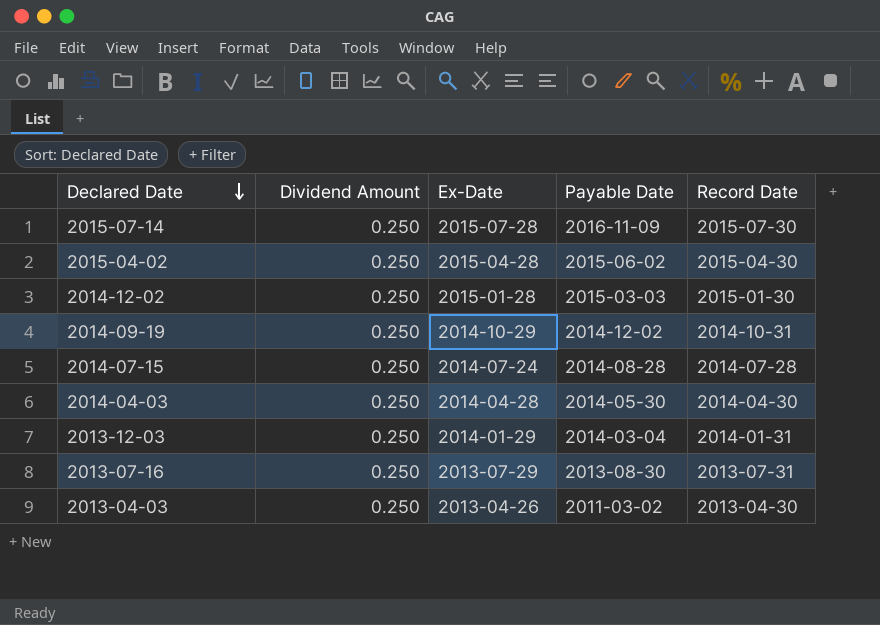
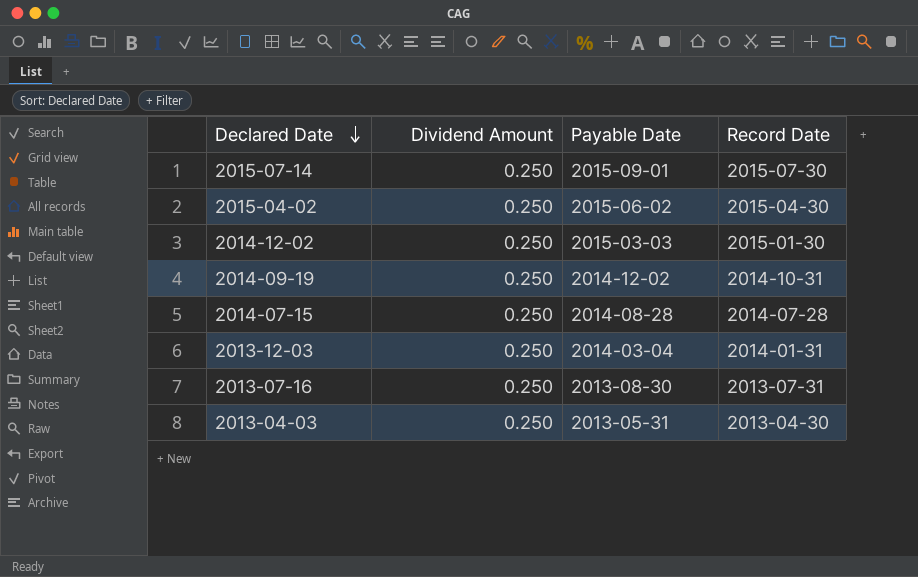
column Ex-Date | position: 3 -> none
row 2014-04-03: 0.250 | 2014-04-28 | 2014-05-30 | 2014-04-30 -> none
2015-07-14 | Payable Date: 2016-11-09 -> 2015-09-01
2013-04-03 | Payable Date: 2011-03-02 -> 2013-05-31

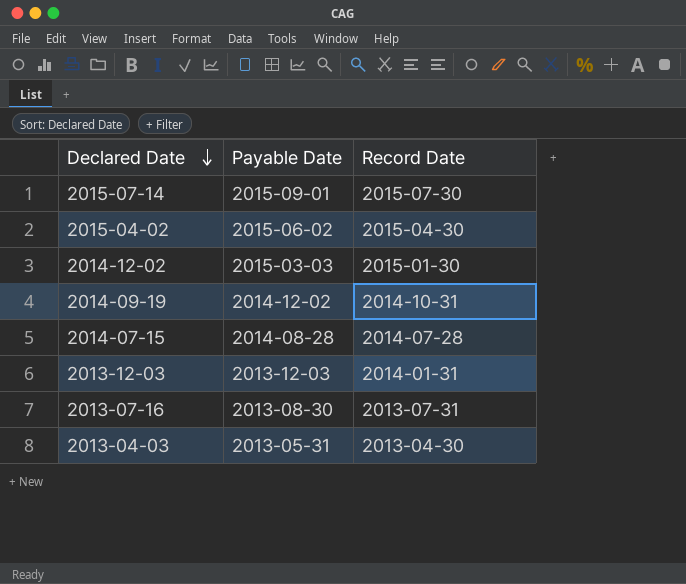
column Dividend Amount | position: 2 -> none
2013-12-03 | Payable Date: 2014-03-04 -> 2013-12-03

